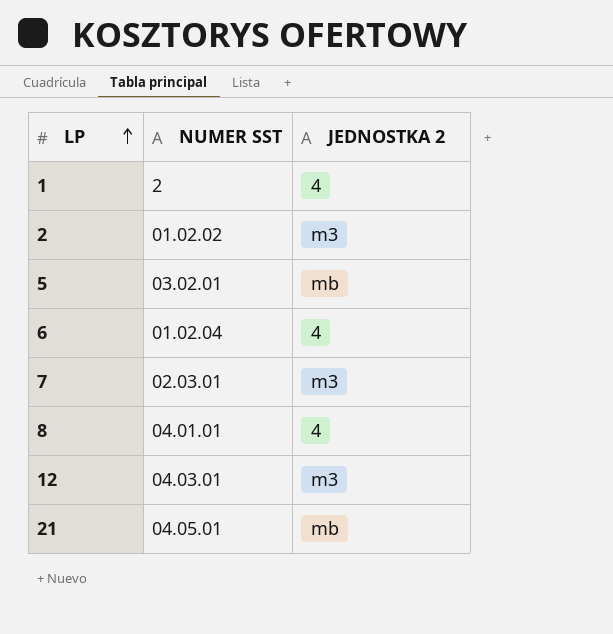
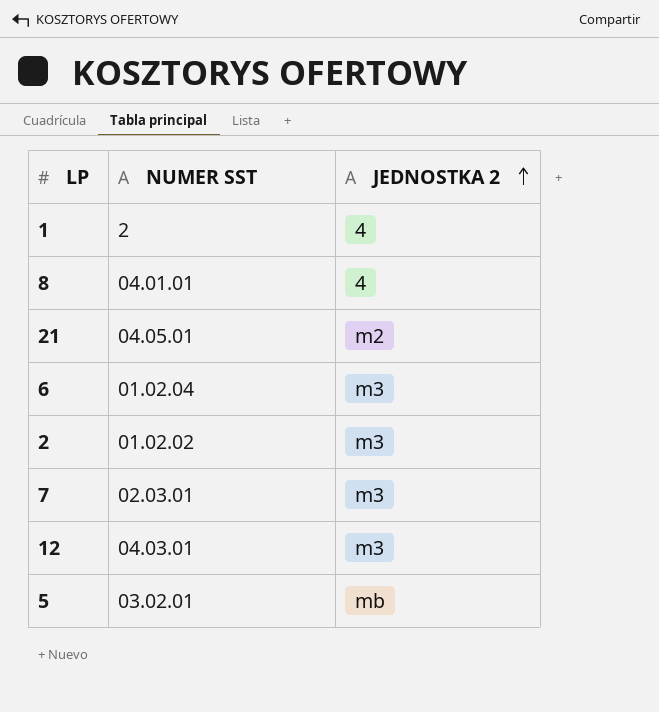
row order: LP ascending -> JEDNOSTKA 2 ascending
21 | JEDNOSTKA 2: mb -> m2
6 | JEDNOSTKA 2: 4 -> m3

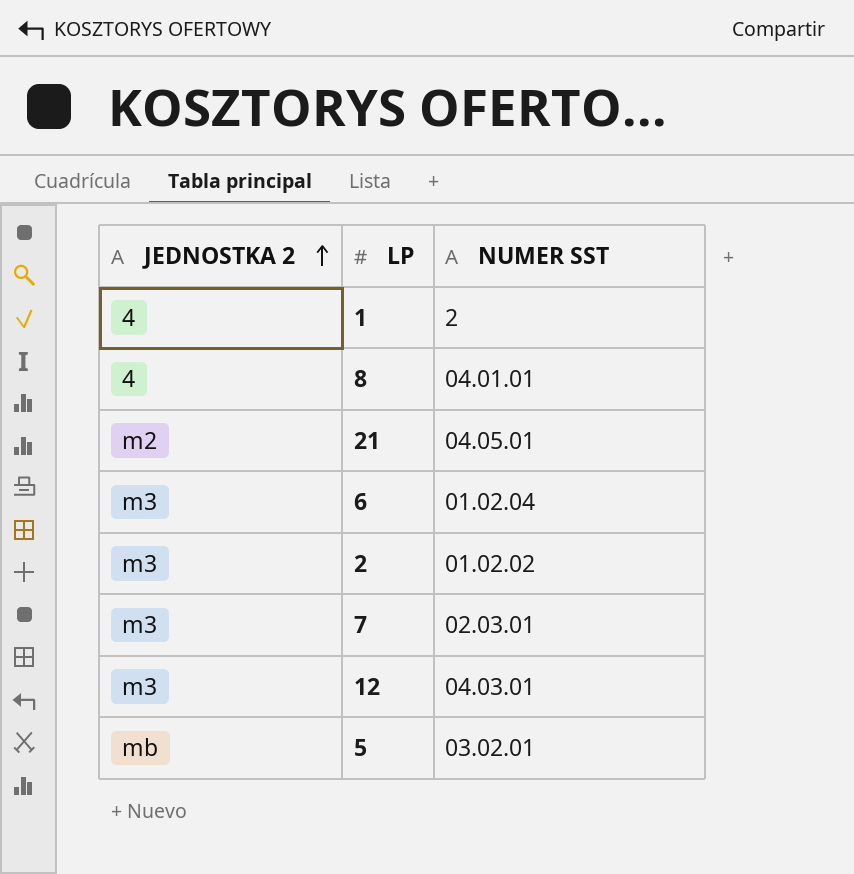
column JEDNOSTKA 2 | position: 3 -> 1

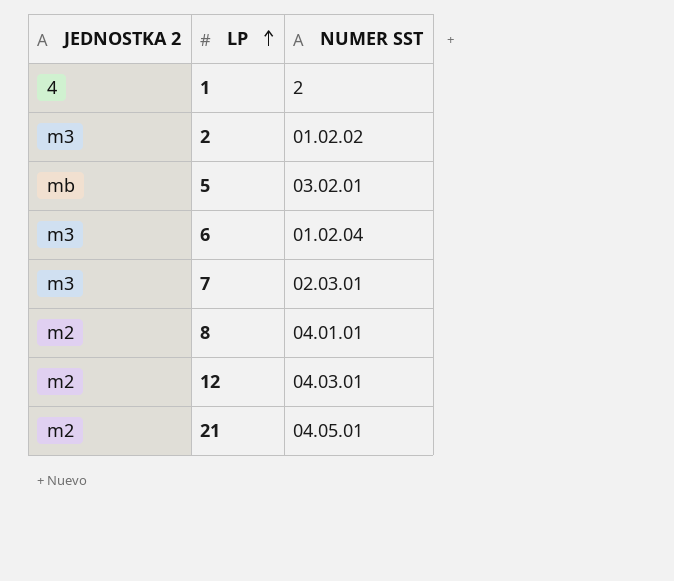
row order: JEDNOSTKA 2 ascending -> LP ascending
8 | JEDNOSTKA 2: 4 -> m2
12 | JEDNOSTKA 2: m3 -> m2

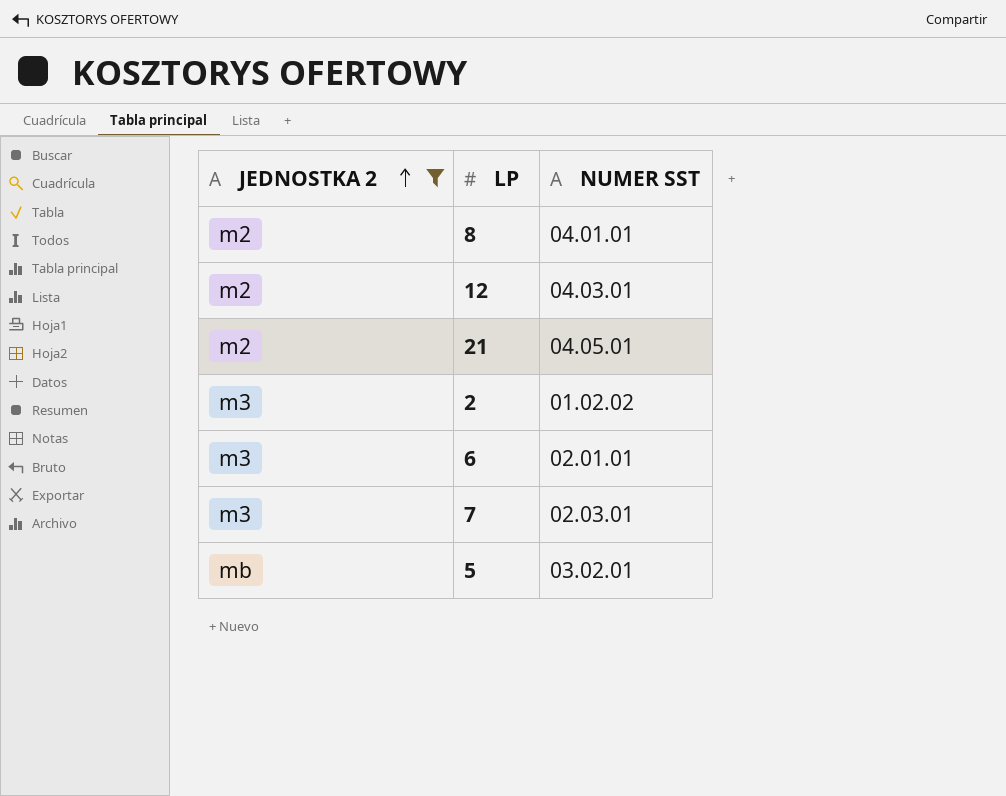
filter: none -> JEDNOSTKA 2 != 4
row order: LP ascending -> JEDNOSTKA 2 ascending
6 | NUMER SST: 01.02.04 -> 02.01.01

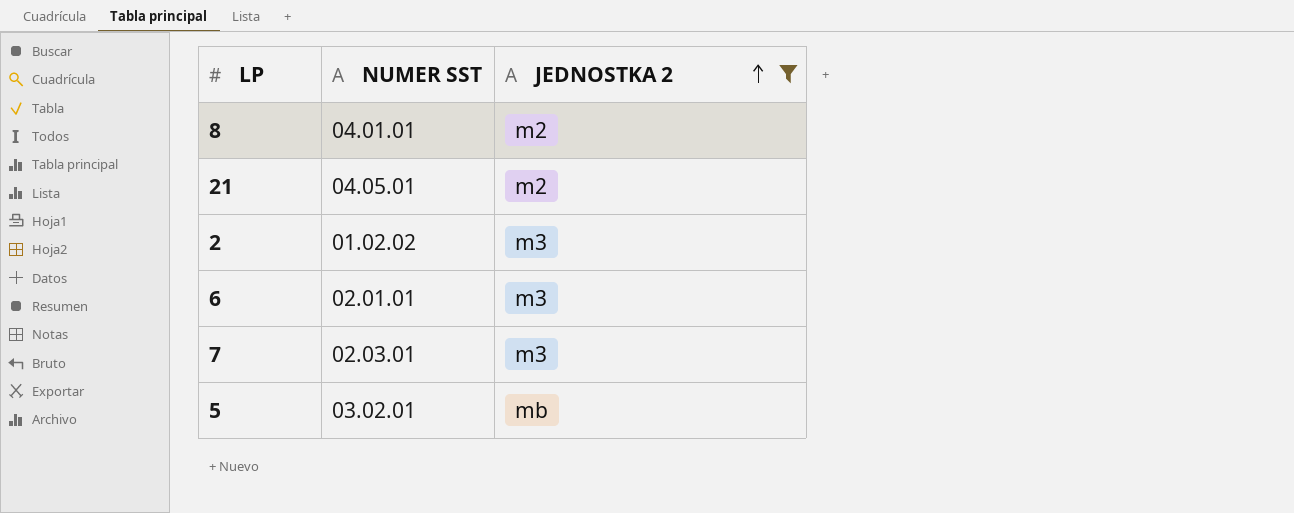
column JEDNOSTKA 2 | position: 1 -> 3
row 12: m2 | 04.03.01 -> none

